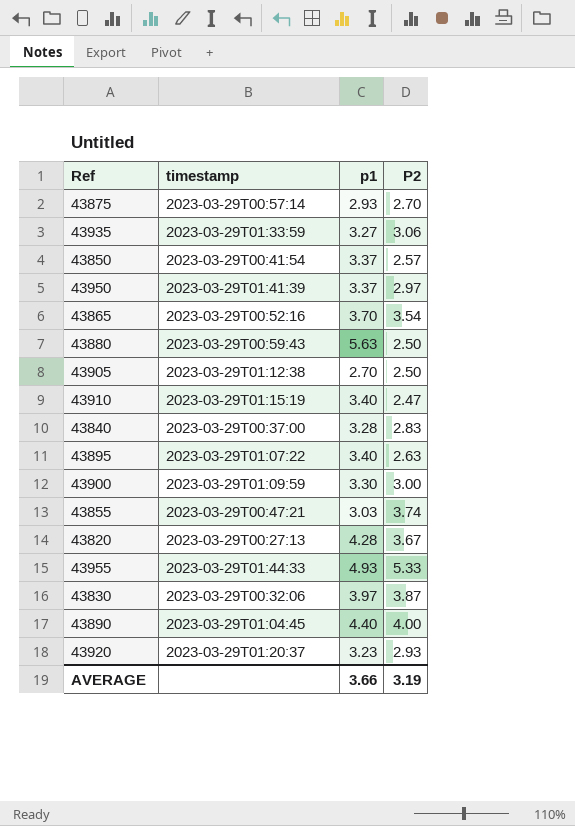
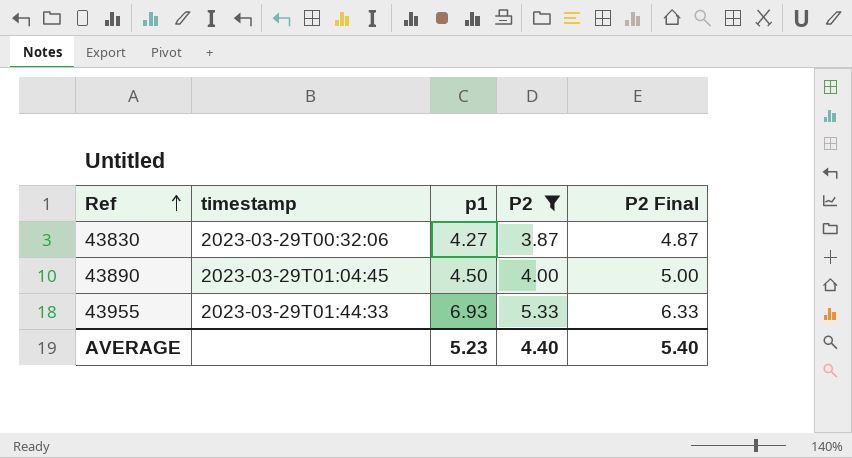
filter: none -> P2 >= 3.87
row order: none -> Ref ascending
column P2 Final | formula: none -> [P2] + 1
43830 | p1: 3.97 -> 4.27
43890 | p1: 4.40 -> 4.50
43955 | p1: 4.93 -> 6.93
AVERAGE | p1: 3.66 -> 5.23
AVERAGE | P2: 3.19 -> 4.40

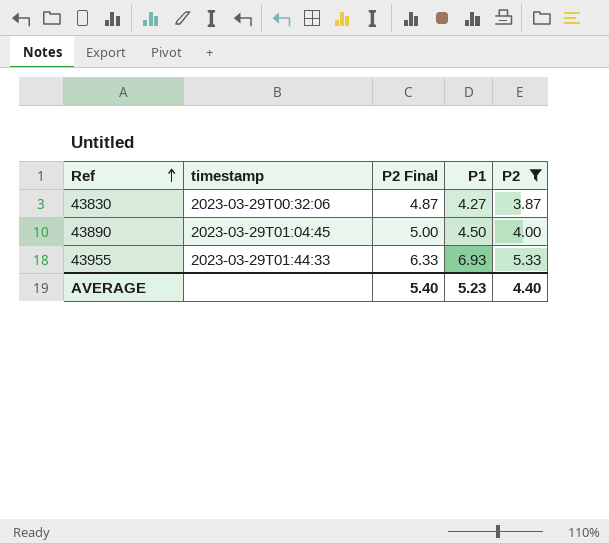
column P2 Final | position: 5 -> 3
column name: p1 -> P1

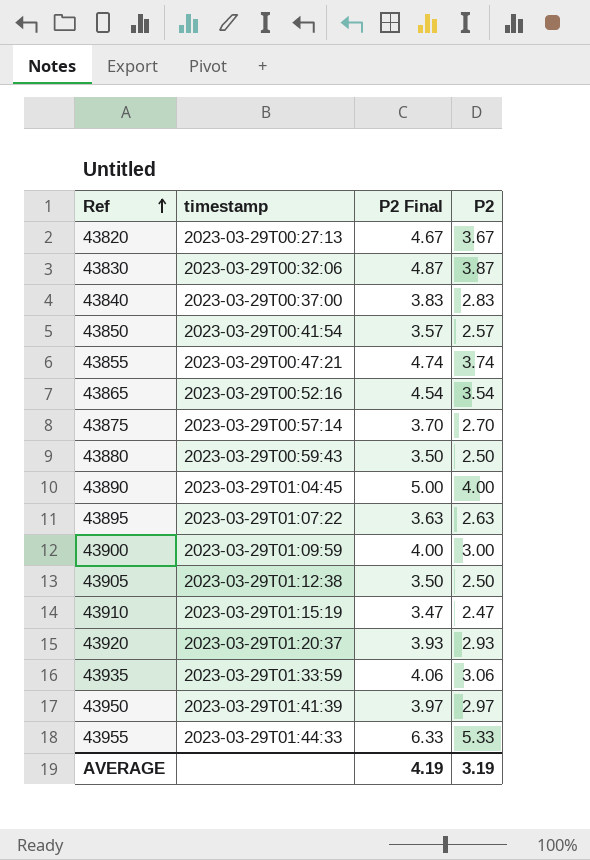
filter: P2 >= 3.87 -> none
column P1 | position: 4 -> none
AVERAGE | P2 Final: 5.40 -> 4.19
AVERAGE | P2: 4.40 -> 3.19

